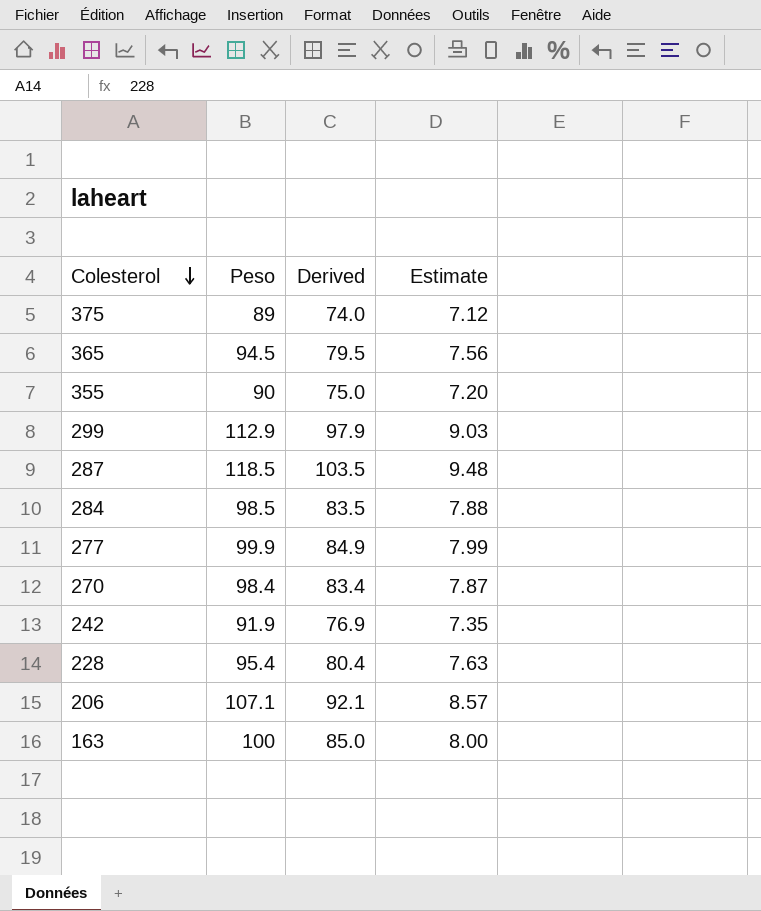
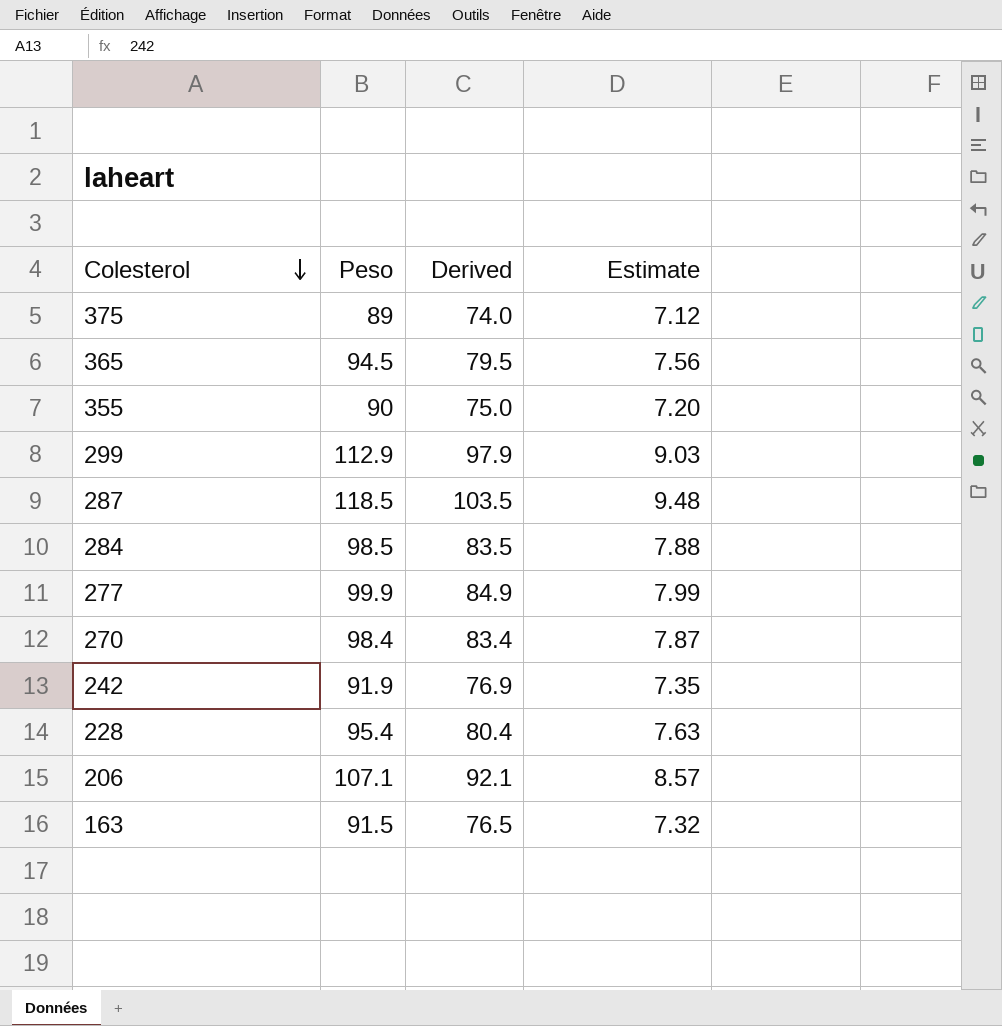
163 | Peso: 100 -> 91.5
163 | Derived: 85.0 -> 76.5
163 | Estimate: 8.00 -> 7.32

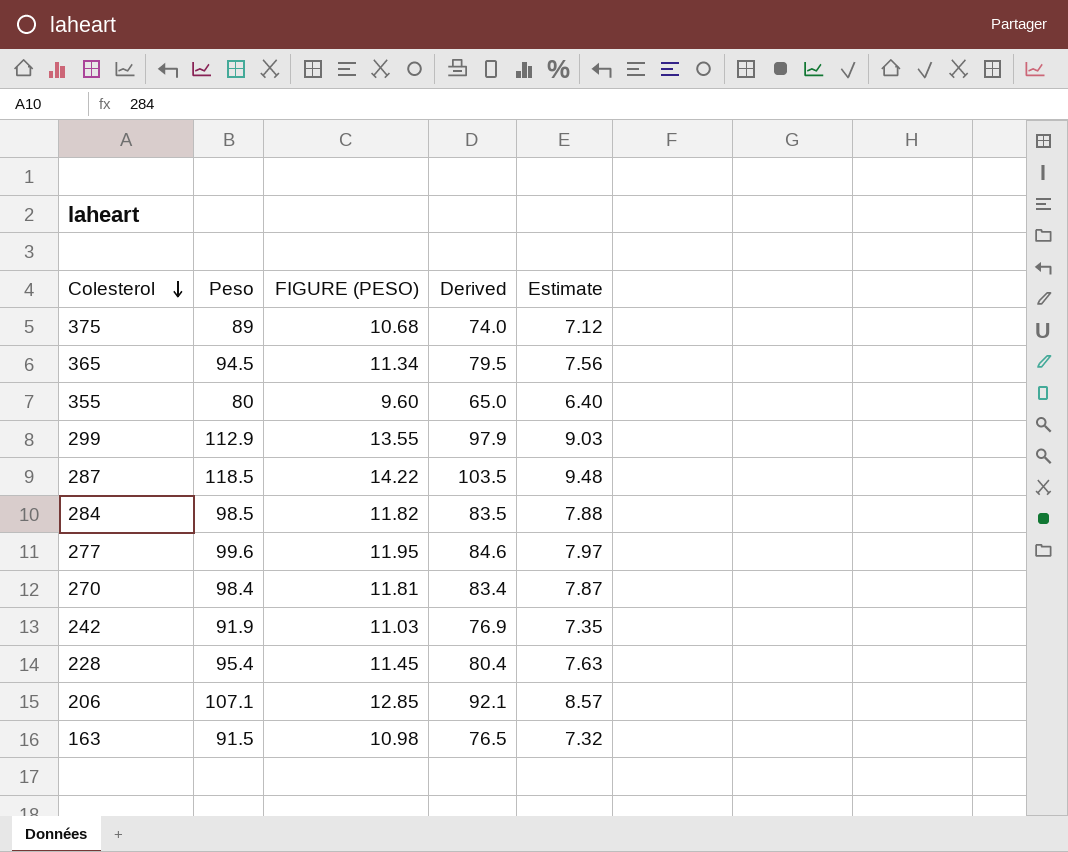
column FIGURE (PESO) | formula: none -> [Peso] * 0.12
355 | Peso: 90 -> 80
355 | Derived: 75.0 -> 65.0
355 | Estimate: 7.20 -> 6.40
277 | Peso: 99.9 -> 99.6
277 | Derived: 84.9 -> 84.6
277 | Estimate: 7.99 -> 7.97

